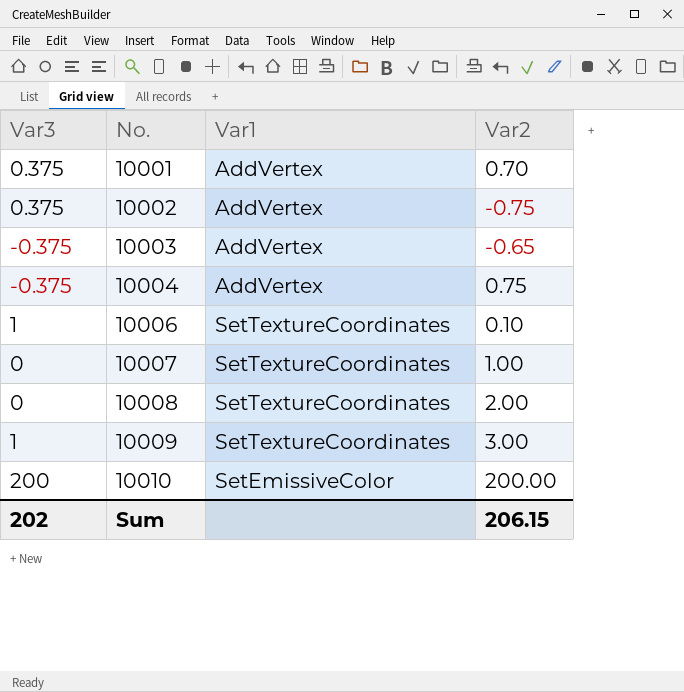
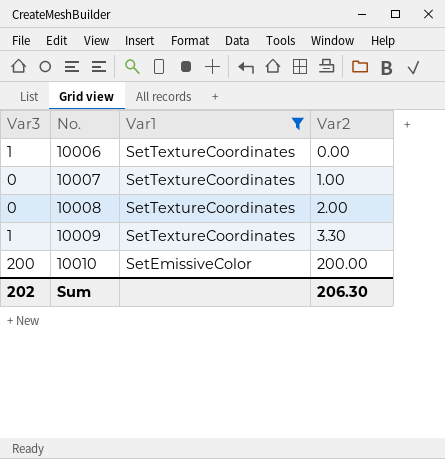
filter: none -> Var1 != AddVertex
10006 | Var2: 0.10 -> 0.00
10009 | Var2: 3.00 -> 3.30
Sum | Var2: 206.15 -> 206.30

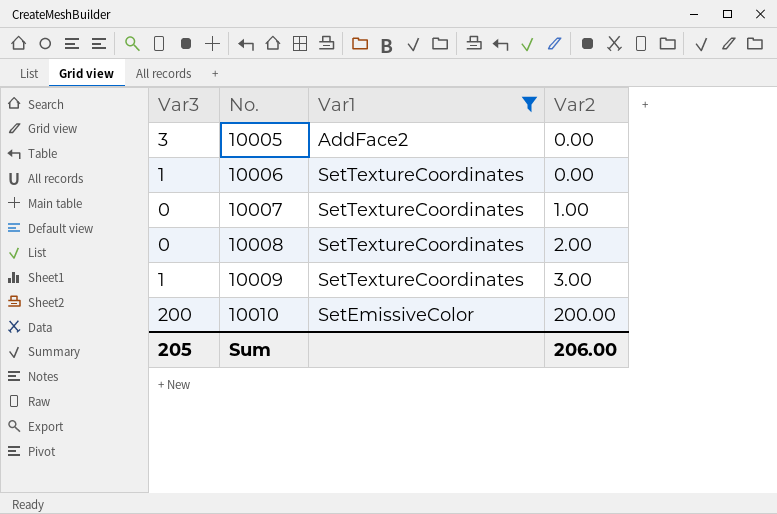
row 10005: none -> 3 | AddFace2 | 0.00
10009 | Var2: 3.30 -> 3.00
Sum | Var3: 202 -> 205
Sum | Var2: 206.30 -> 206.00

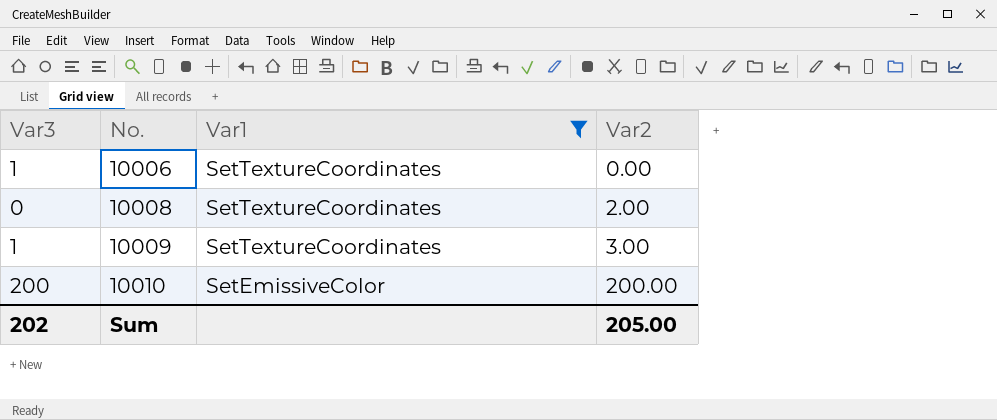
row 10005: 3 | AddFace2 | 0.00 -> none
row 10007: 0 | SetTextureCoordinates | 1.00 -> none
Sum | Var3: 205 -> 202
Sum | Var2: 206.00 -> 205.00

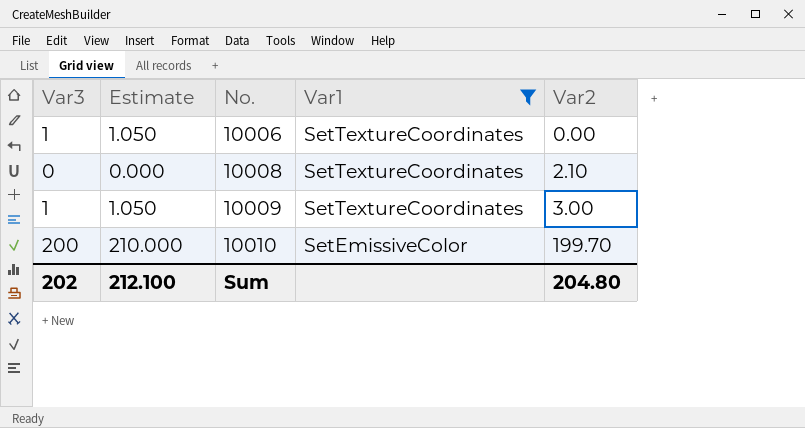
column Estimate | formula: none -> [Var3] * 1.05
10008 | Var2: 2.00 -> 2.10
10010 | Var2: 200.00 -> 199.70
Sum | Var2: 205.00 -> 204.80

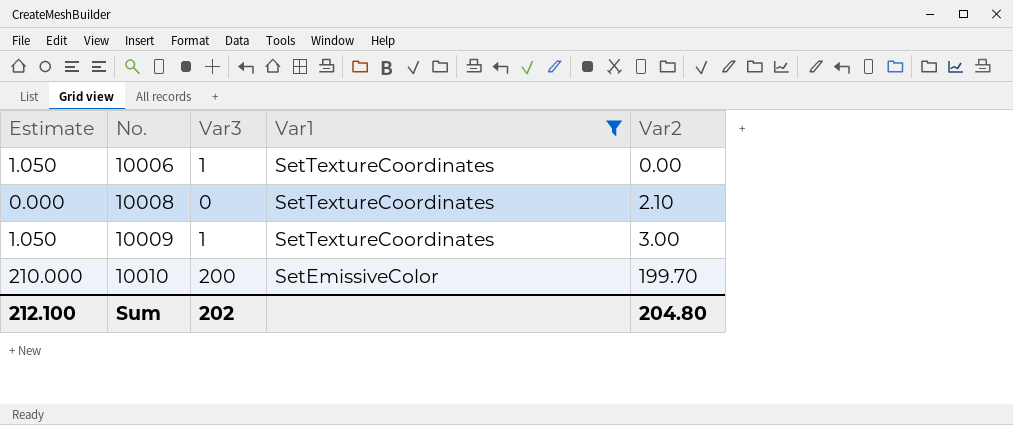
column Var3 | position: 1 -> 3

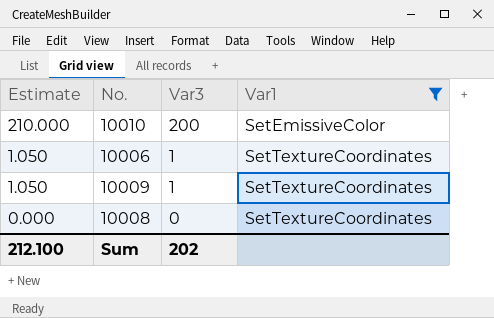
row order: No. ascending -> Estimate descending
column Var2 | position: 5 -> none

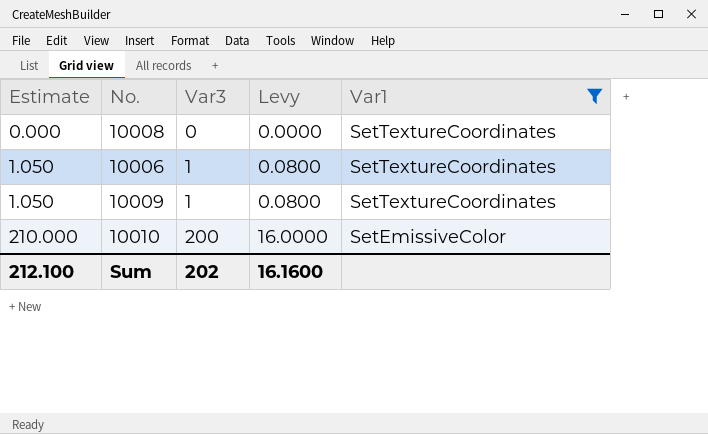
row order: Estimate descending -> Estimate ascending
column Levy | formula: none -> [Var3] * 0.08

